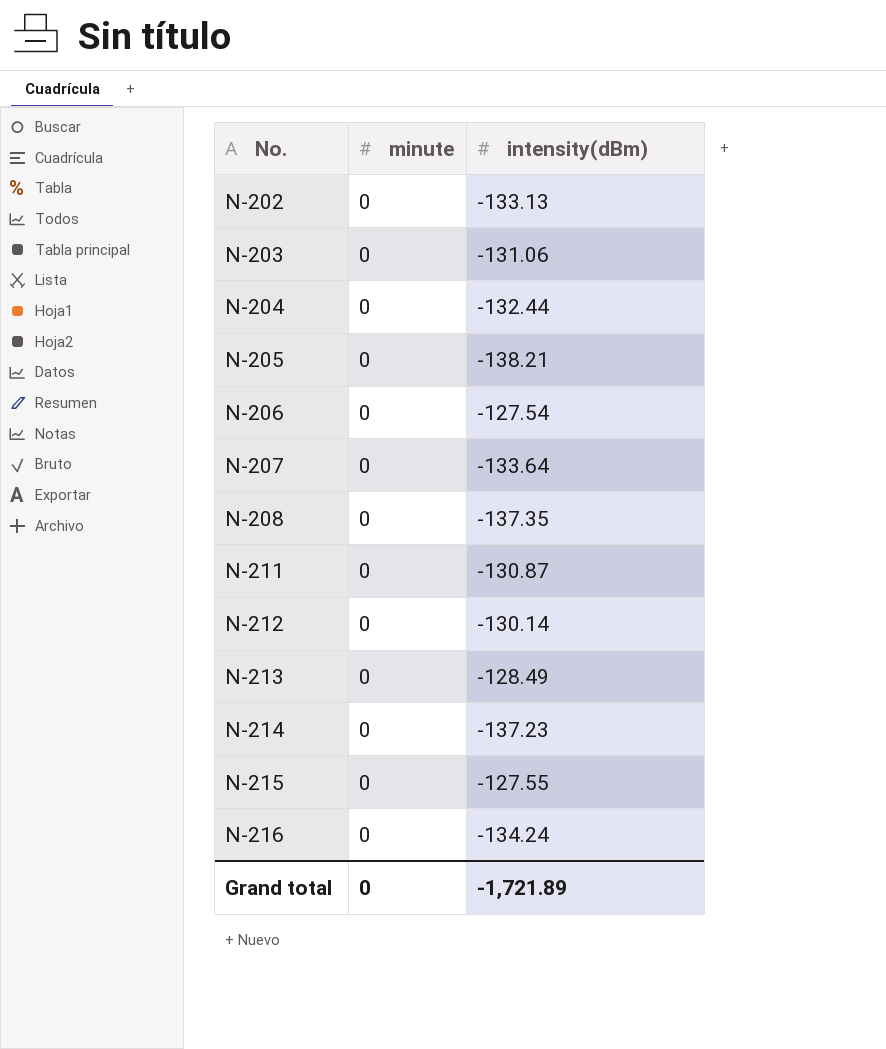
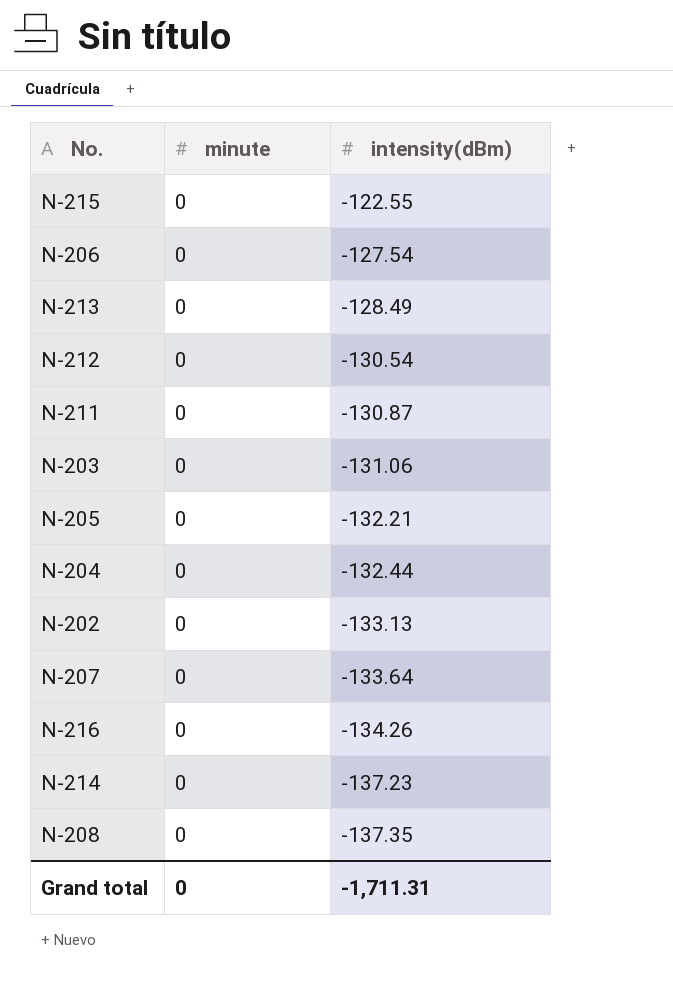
row order: No. ascending -> intensity(dBm) descending
N-215 | intensity(dBm): -127.55 -> -122.55
N-212 | intensity(dBm): -130.14 -> -130.54
N-205 | intensity(dBm): -138.21 -> -132.21
N-216 | intensity(dBm): -134.24 -> -134.26
Grand total | intensity(dBm): -1,721.89 -> -1,711.31

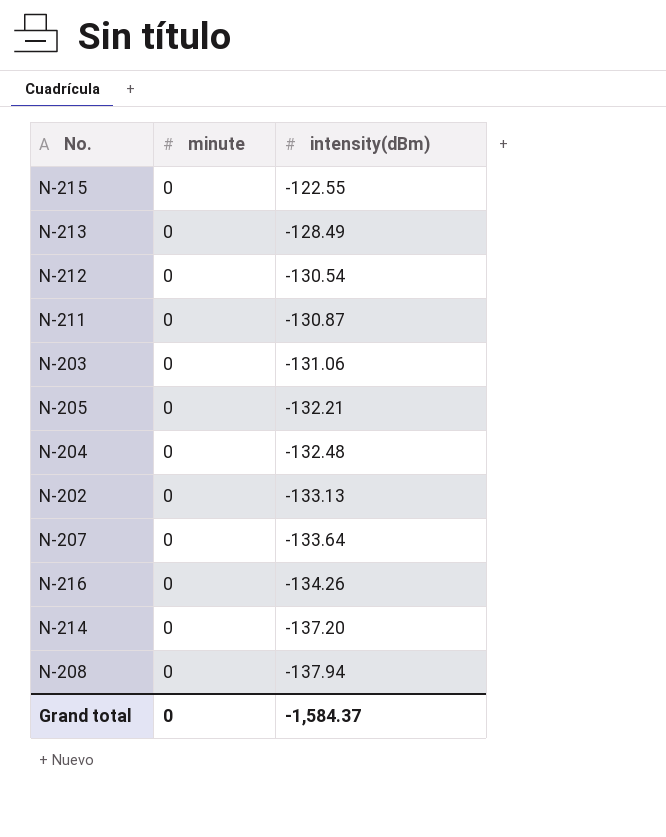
row N-206: 0 | -127.54 -> none
N-204 | intensity(dBm): -132.44 -> -132.48
N-214 | intensity(dBm): -137.23 -> -137.20
N-208 | intensity(dBm): -137.35 -> -137.94
Grand total | intensity(dBm): -1,711.31 -> -1,584.37

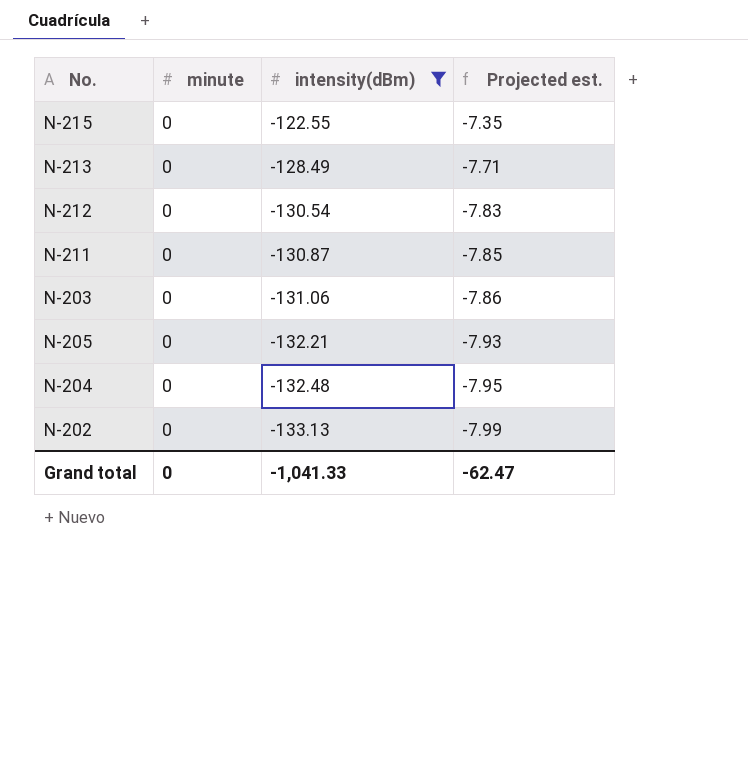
filter: none -> intensity(dBm) >= -133.13
column Projected est. | formula: none -> [intensity(dBm)] * 0.06
Grand total | intensity(dBm): -1,584.37 -> -1,041.33

